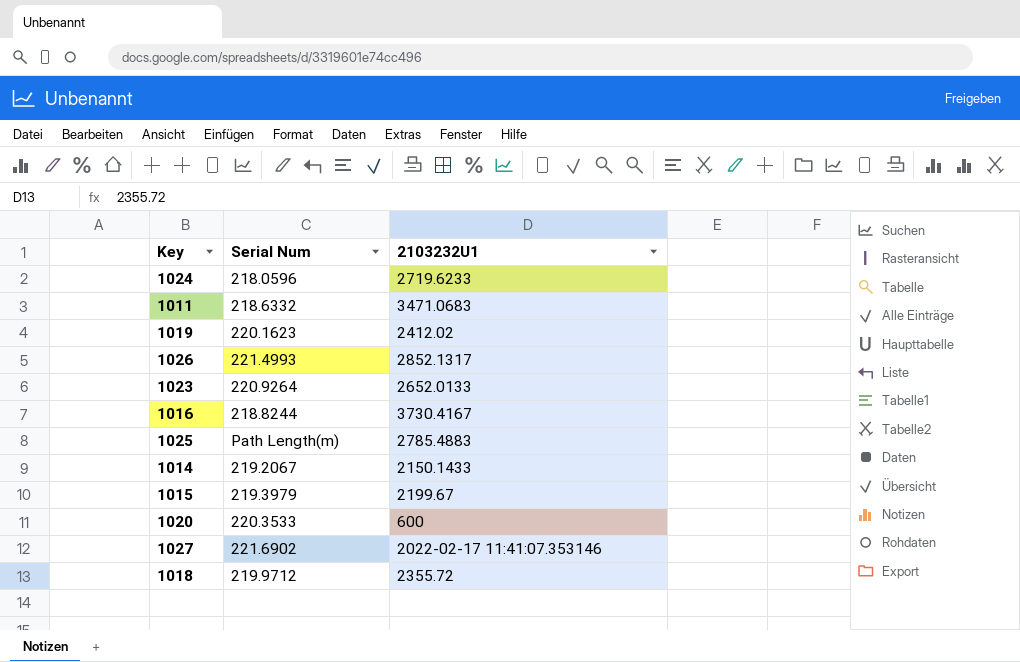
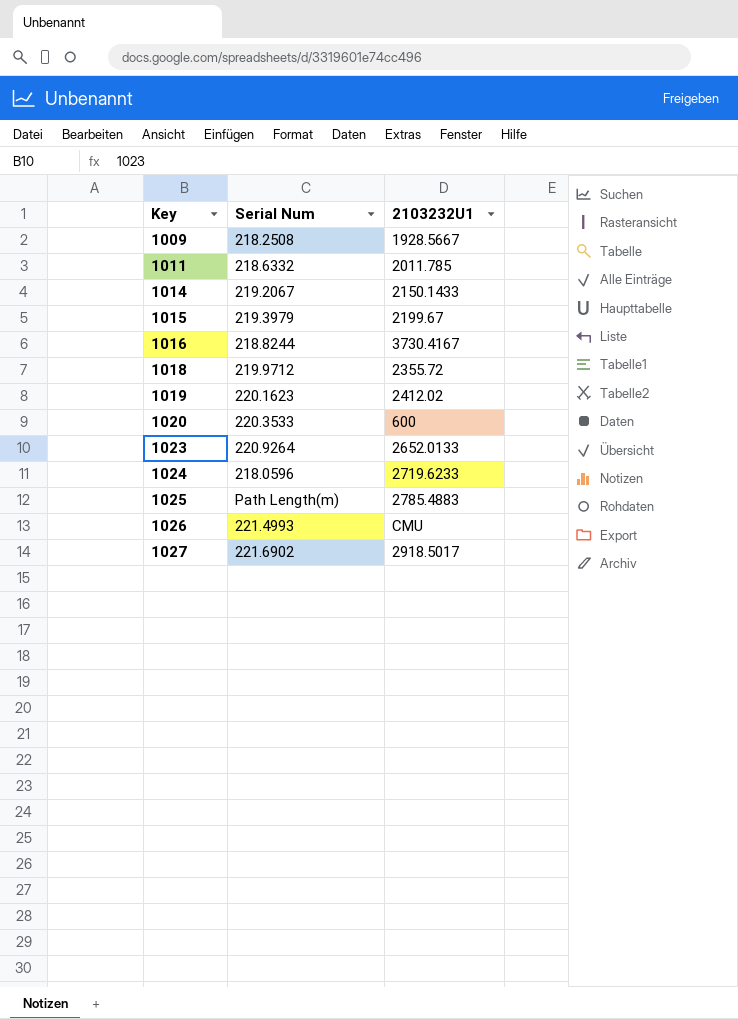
row order: none -> Key ascending
row 1009: none -> 218.2508 | 1928.5667
1011 | 2103232U1: 3471.0683 -> 2011.785
1026 | 2103232U1: 2852.1317 -> CMU
1027 | 2103232U1: 2022-02-17 11:41:07.353146 -> 2918.5017

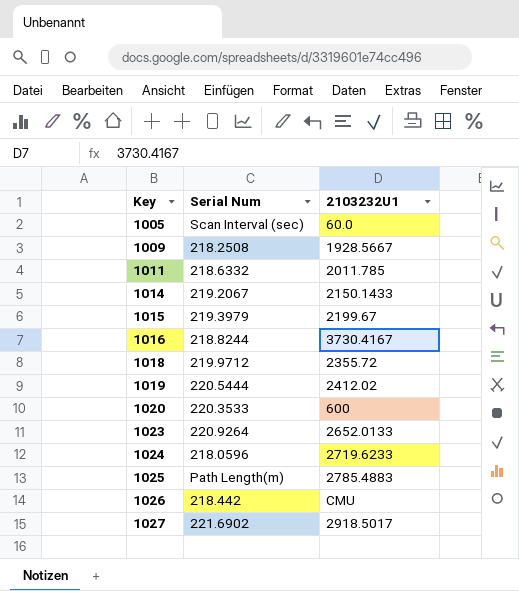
row 1005: none -> Scan Interval (sec) | 60.0
1019 | Serial Num: 220.1623 -> 220.5444
1026 | Serial Num: 221.4993 -> 218.442

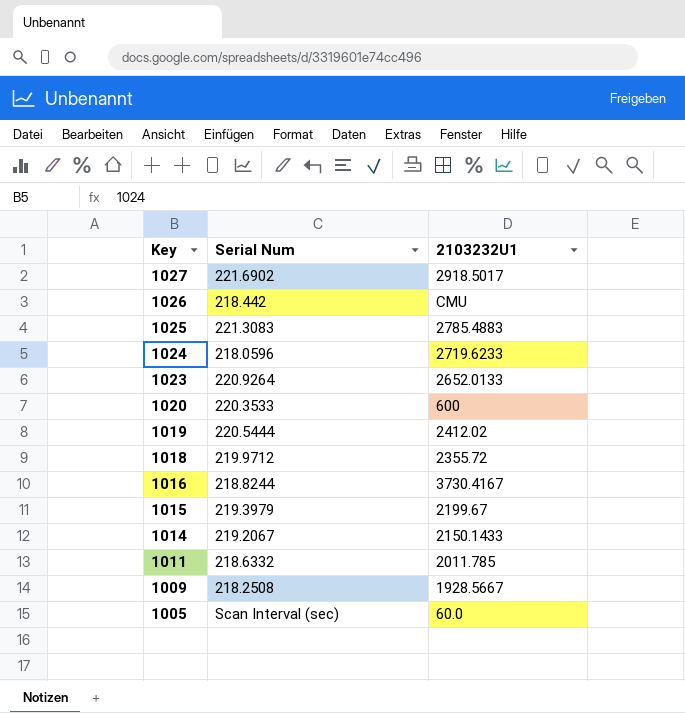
row order: Key ascending -> Key descending
1025 | Serial Num: Path Length(m) -> 221.3083

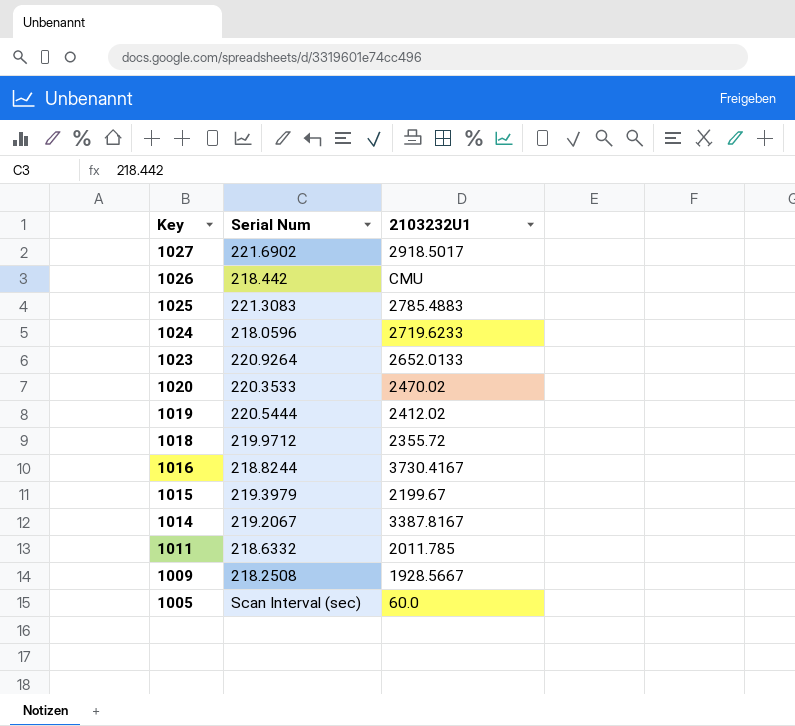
1020 | 2103232U1: 600 -> 2470.02
1014 | 2103232U1: 2150.1433 -> 3387.8167

